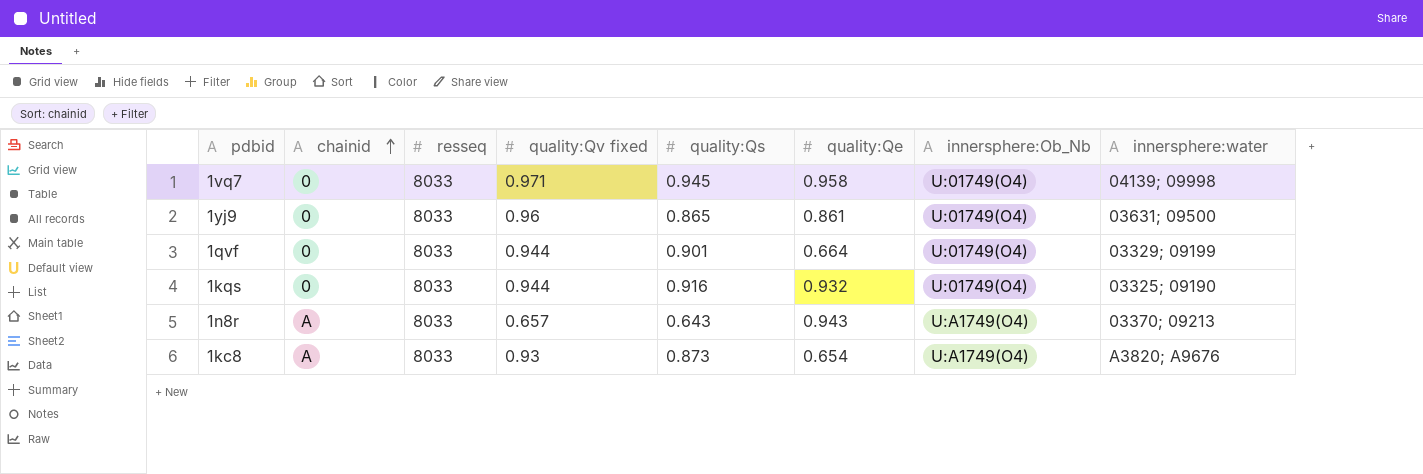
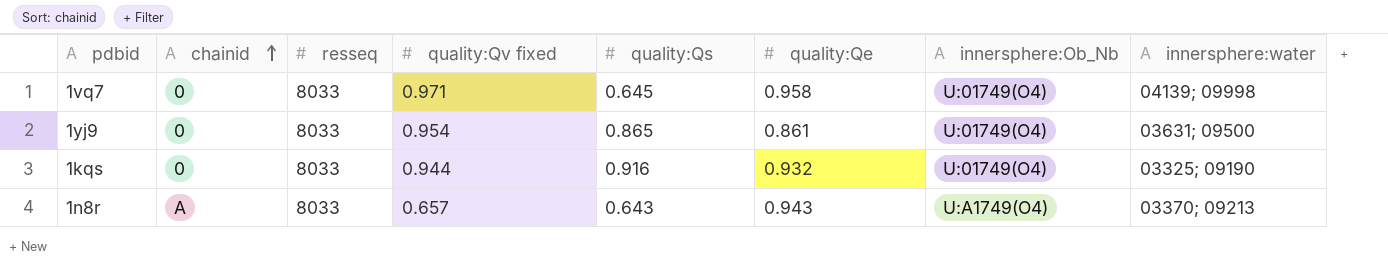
row 1qvf: 0 | 8033 | 0.944 | 0.901 | 0.664 | U:01749(O4) | 03329; 09199 -> none
row 1kc8: A | 8033 | 0.93 | 0.873 | 0.654 | U:A1749(O4) | A3820; A9676 -> none
1vq7 | quality:Qs: 0.945 -> 0.645
1yj9 | quality:Qv fixed: 0.96 -> 0.954

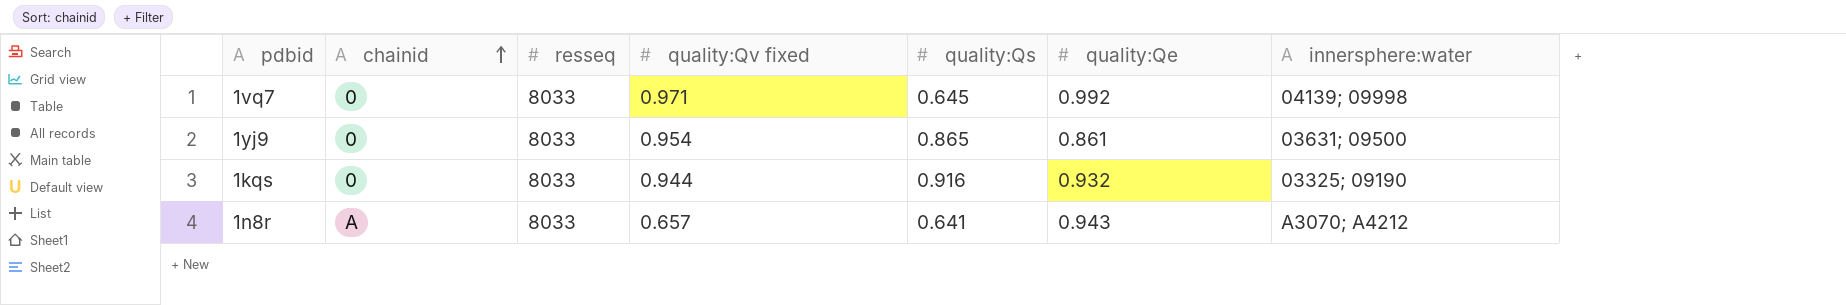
column innersphere:Ob_Nb | position: 7 -> none
1vq7 | quality:Qe: 0.958 -> 0.992
1n8r | quality:Qs: 0.643 -> 0.641
1n8r | innersphere:water: 03370; 09213 -> A3070; A4212

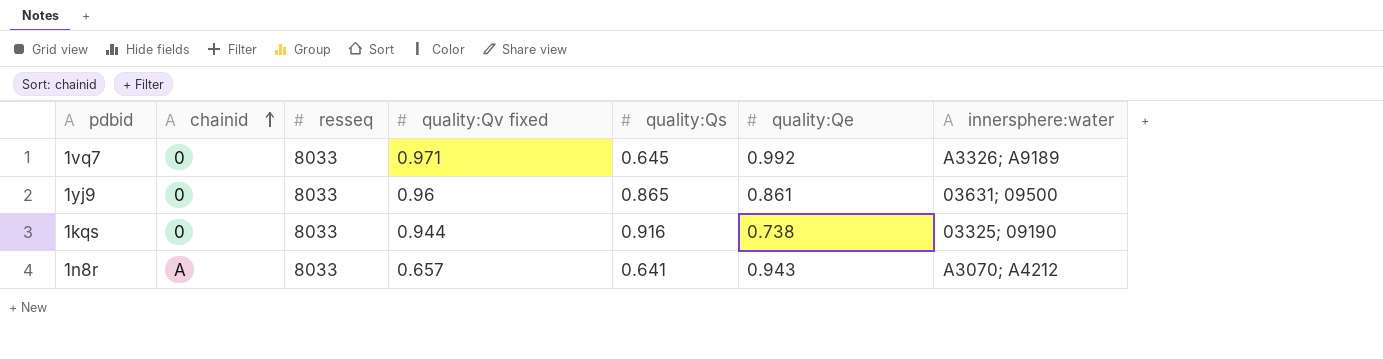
1vq7 | innersphere:water: 04139; 09998 -> A3326; A9189
1yj9 | quality:Qv fixed: 0.954 -> 0.96
1kqs | quality:Qe: 0.932 -> 0.738

